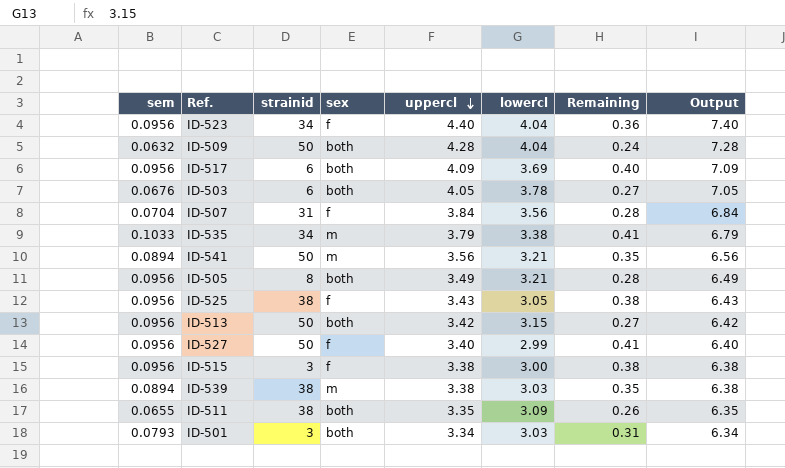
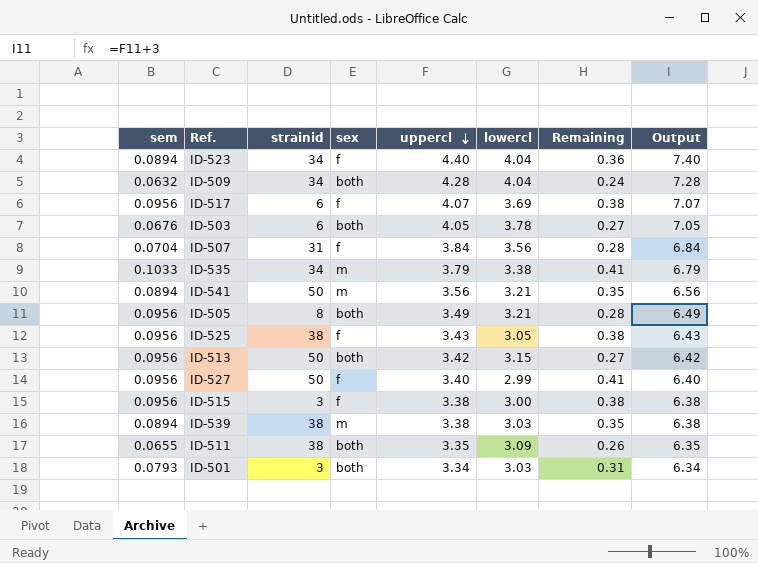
ID-523 | sem: 0.0956 -> 0.0894
ID-509 | strainid: 50 -> 34
ID-517 | sex: both -> f
ID-517 | uppercl: 4.09 -> 4.07
ID-517 | Remaining: 0.40 -> 0.38
ID-517 | Output: 7.09 -> 7.07

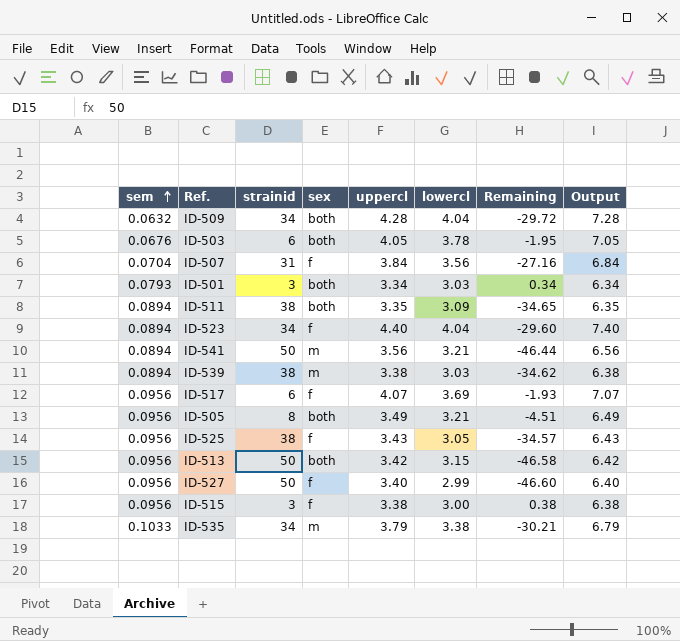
row order: uppercl descending -> sem ascending
column Remaining | formula: [uppercl] - [lowercl] -> [uppercl] - [strainid]
ID-511 | sem: 0.0655 -> 0.0894

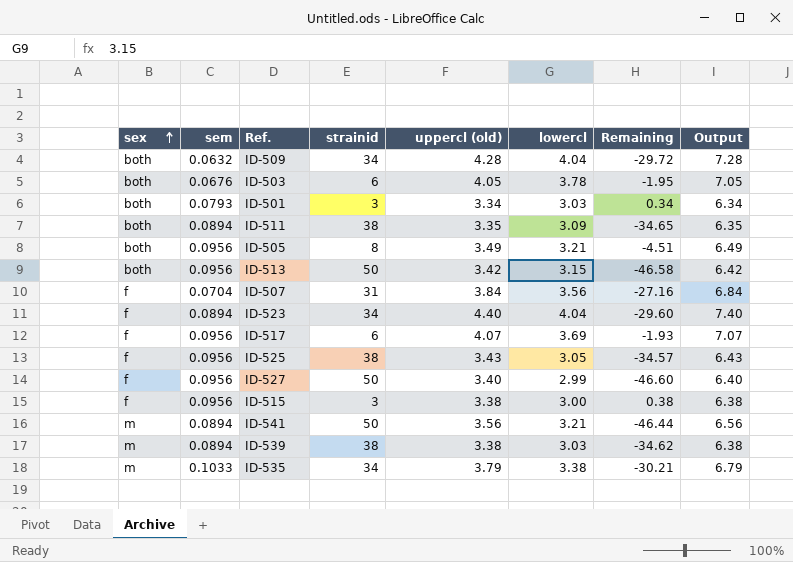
row order: sem ascending -> sex ascending
column sex | position: 4 -> 1
column name: uppercl -> uppercl (old)

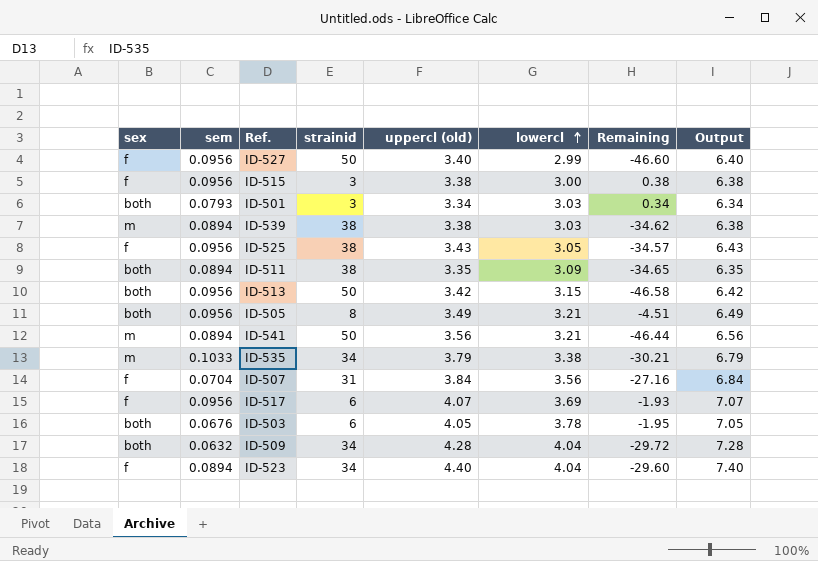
row order: sex ascending -> lowercl ascending

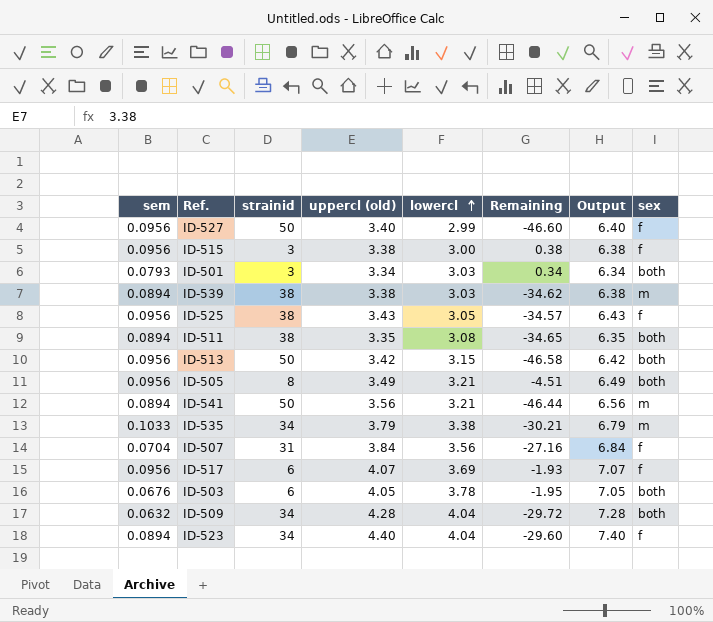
column sex | position: 1 -> 8
ID-511 | lowercl: 3.09 -> 3.08

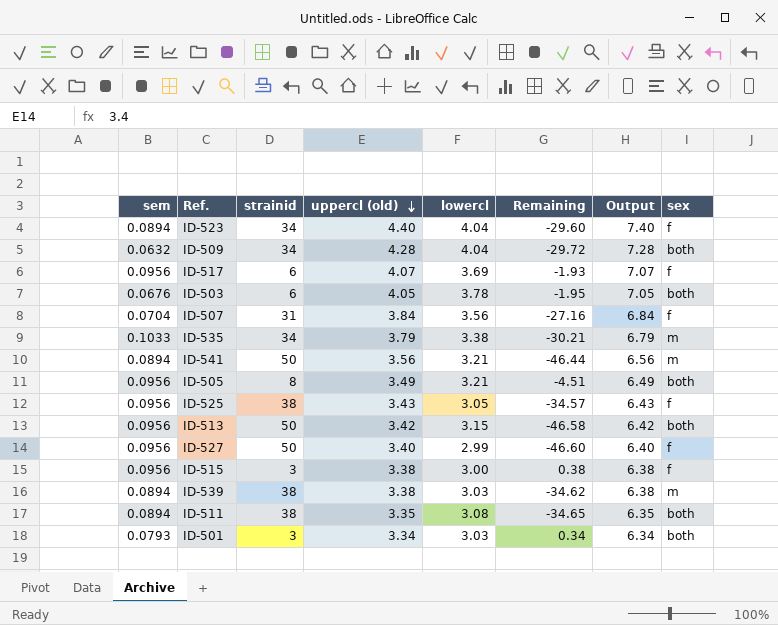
row order: lowercl ascending -> uppercl (old) descending

